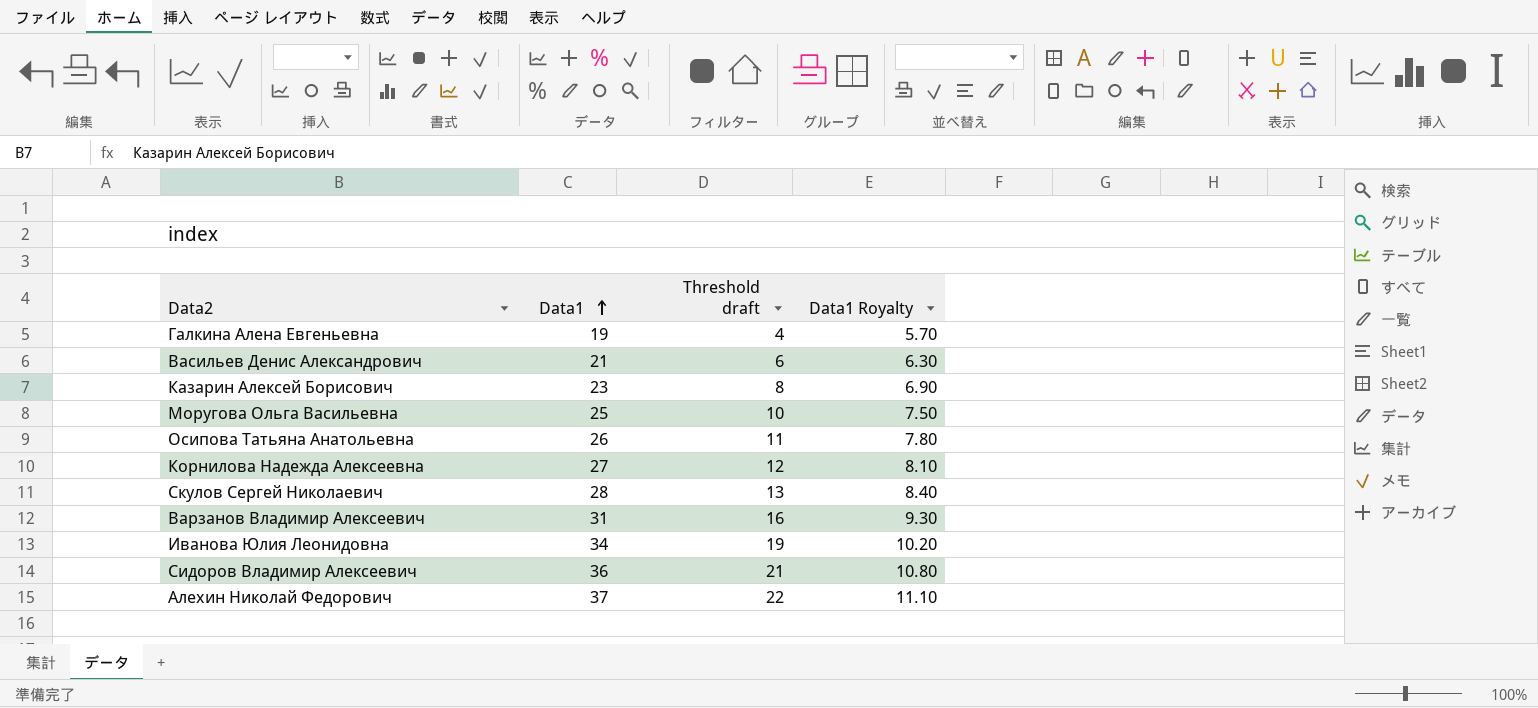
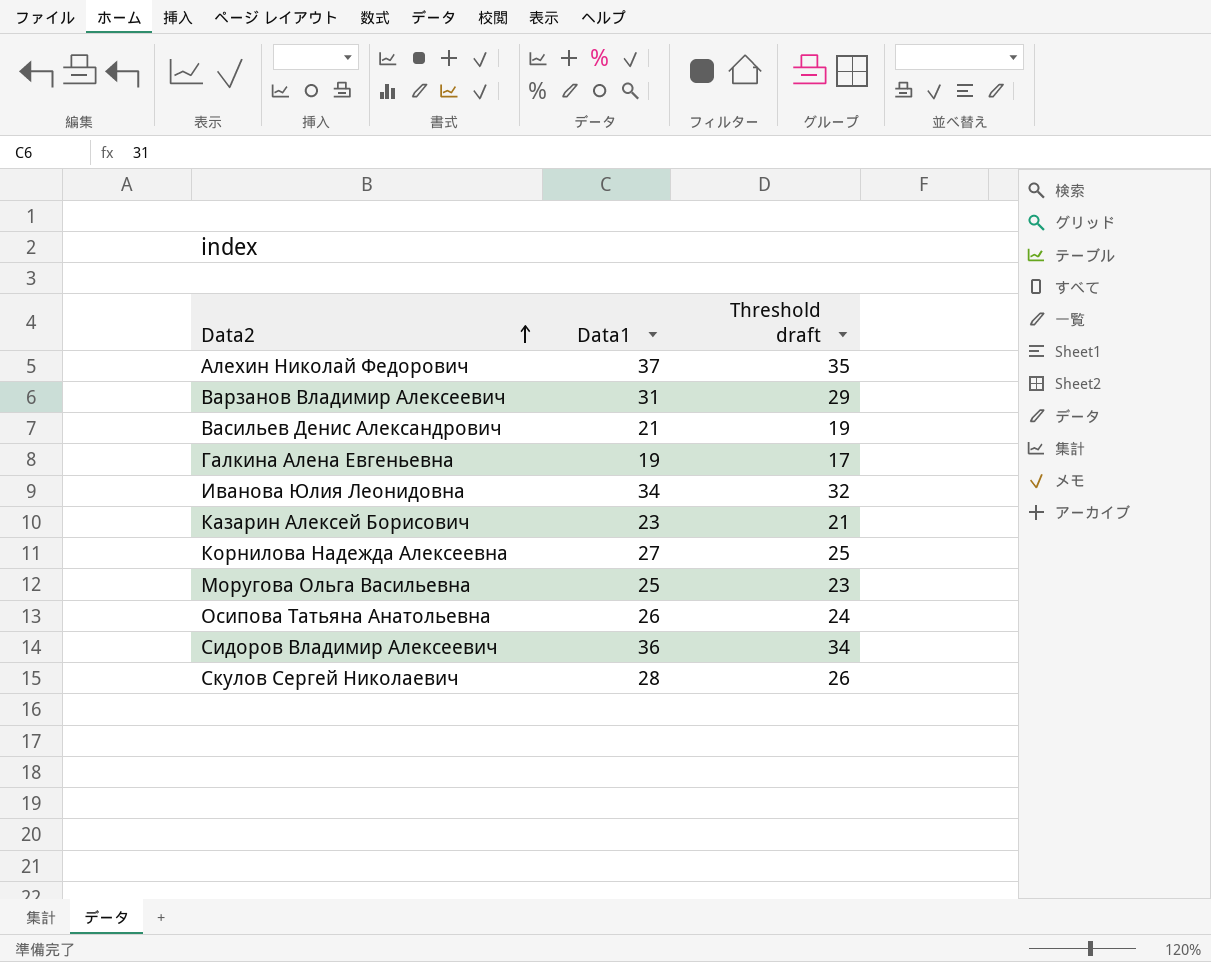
row order: Data1 ascending -> Data2 ascending
column Data1 Royalty | formula: [Data1] * 0.3 -> none
column Threshold draft | formula: [Data1] - 15 -> [Data1] - 2

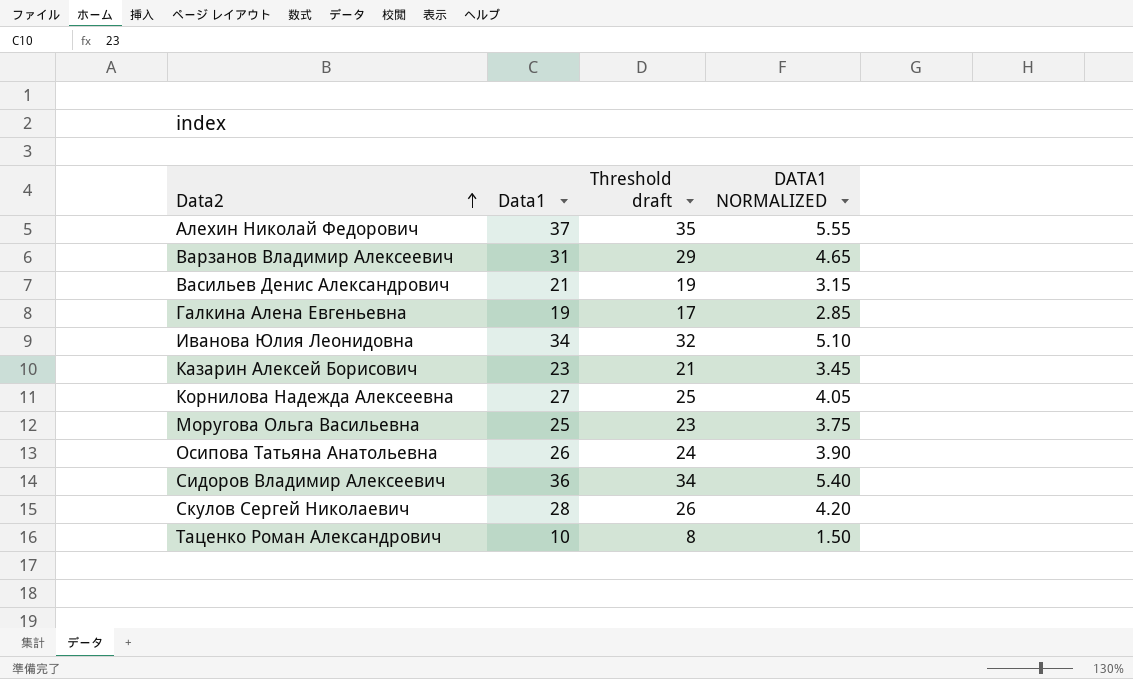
column DATA1 NORMALIZED | formula: none -> [Data1] * 0.15
row Таценко Роман Александрович: none -> 10 | 8 | 1.50

